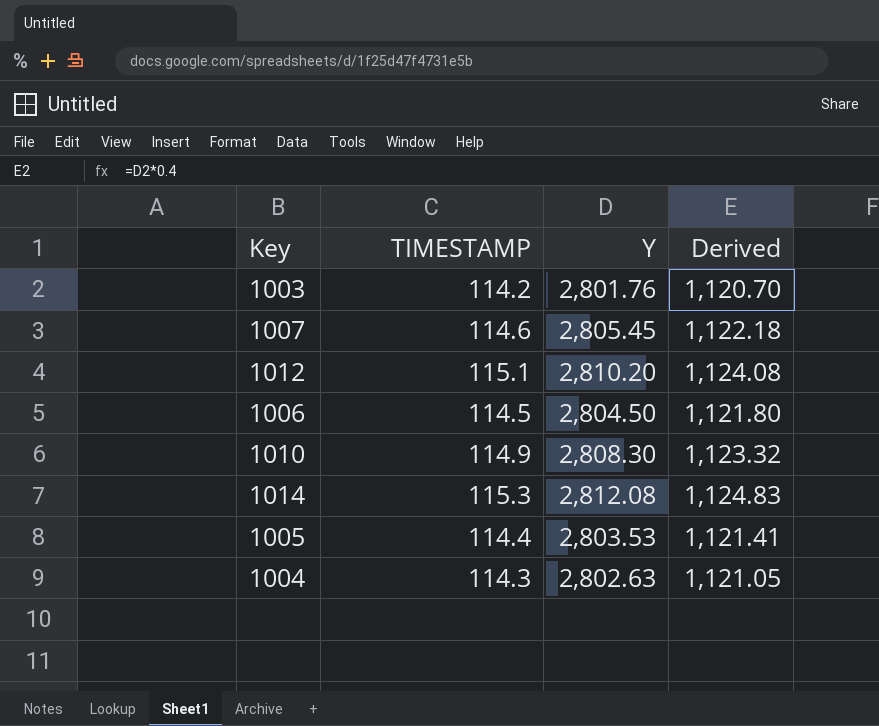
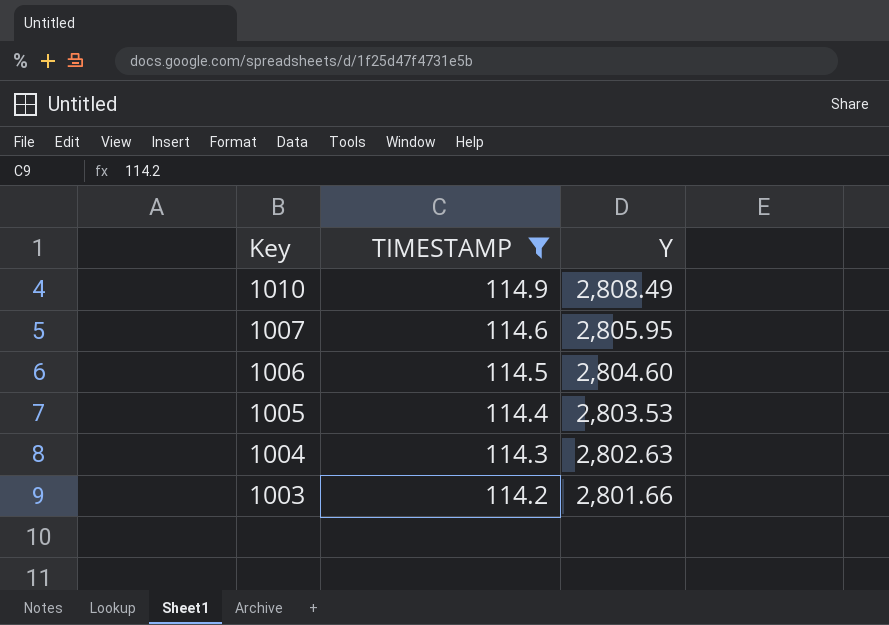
filter: none -> TIMESTAMP <= 114.9
row order: none -> Key descending
column Derived | formula: [Y] * 0.4 -> none
1010 | Y: 2,808.30 -> 2,808.49
1007 | Y: 2,805.45 -> 2,805.95
1006 | Y: 2,804.50 -> 2,804.60
1003 | Y: 2,801.76 -> 2,801.66

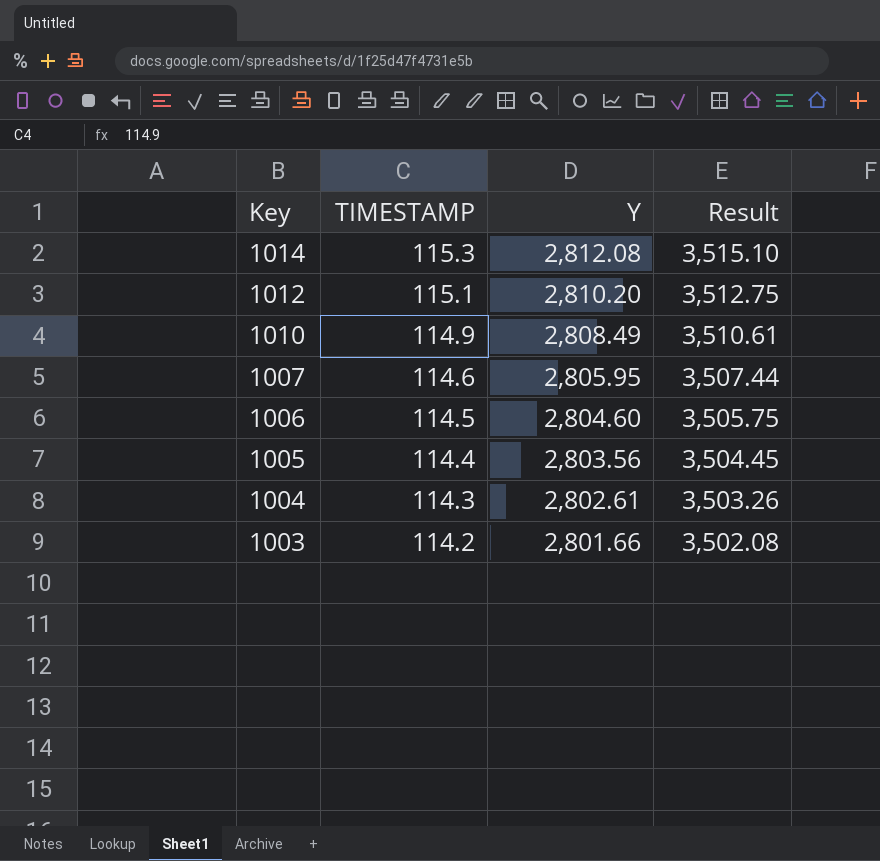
filter: TIMESTAMP <= 114.9 -> none
column Result | formula: none -> [Y] * 1.25
1005 | Y: 2,803.53 -> 2,803.56
1004 | Y: 2,802.63 -> 2,802.61

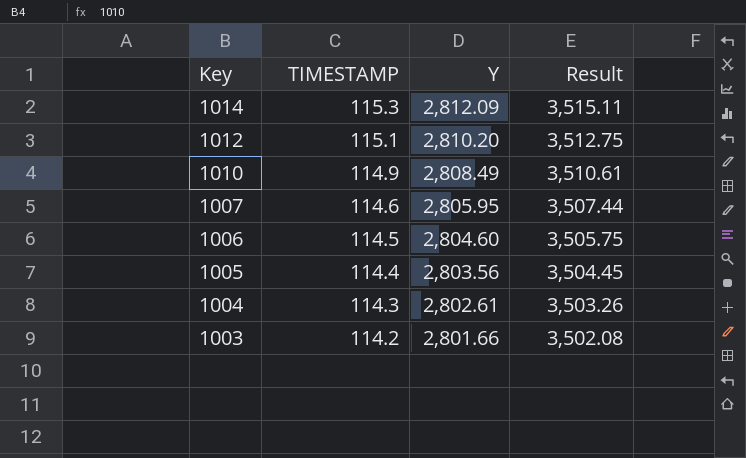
1014 | Y: 2,812.08 -> 2,812.09
1014 | Result: 3,515.10 -> 3,515.11

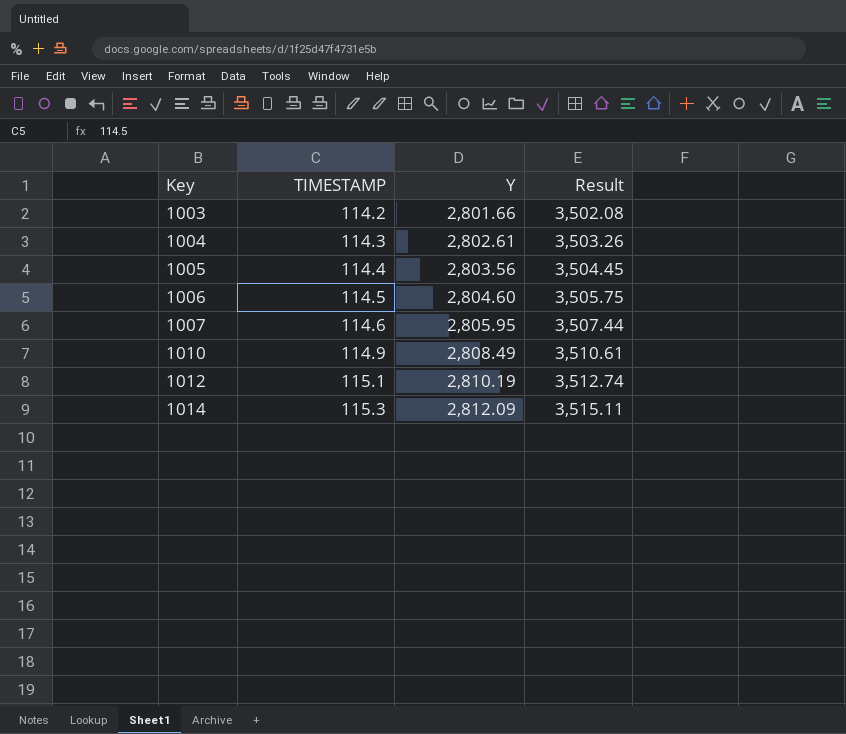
row order: Key descending -> Key ascending
1012 | Y: 2,810.20 -> 2,810.19
1012 | Result: 3,512.75 -> 3,512.74

